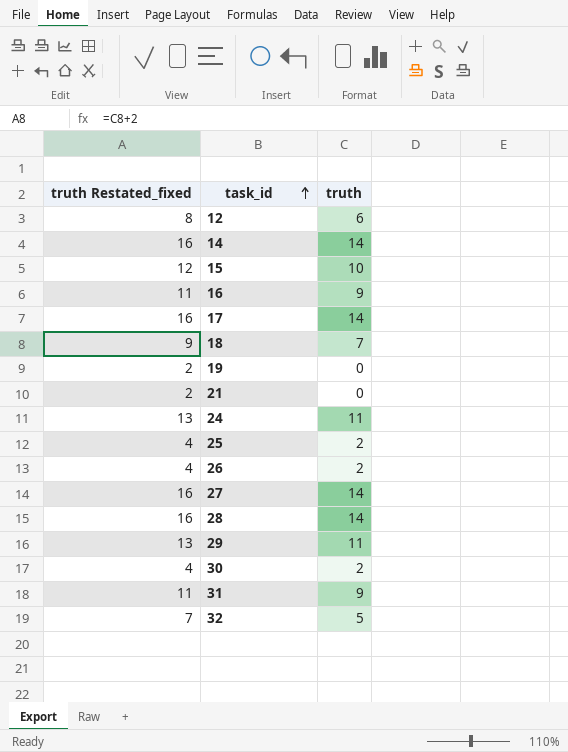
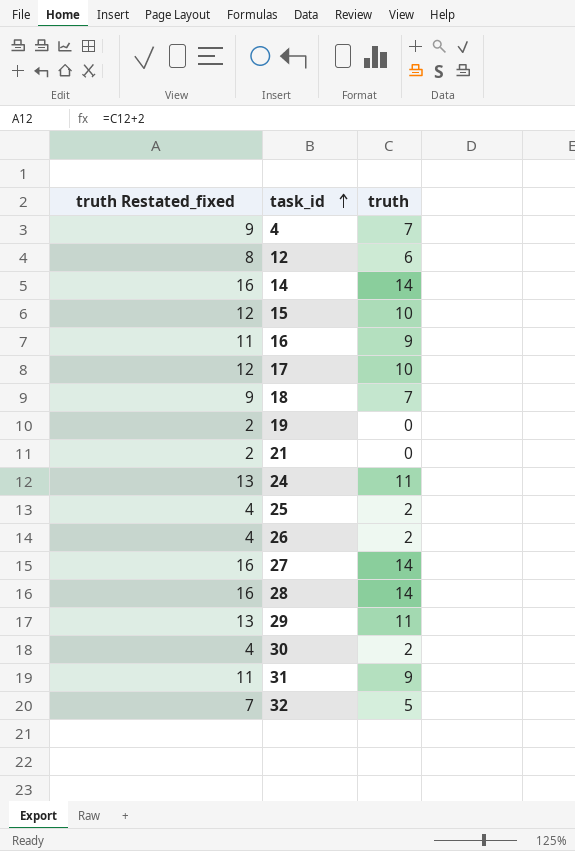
row 4: none -> 9 | 7
17 | truth Restated_fixed: 16 -> 12
17 | truth: 14 -> 10

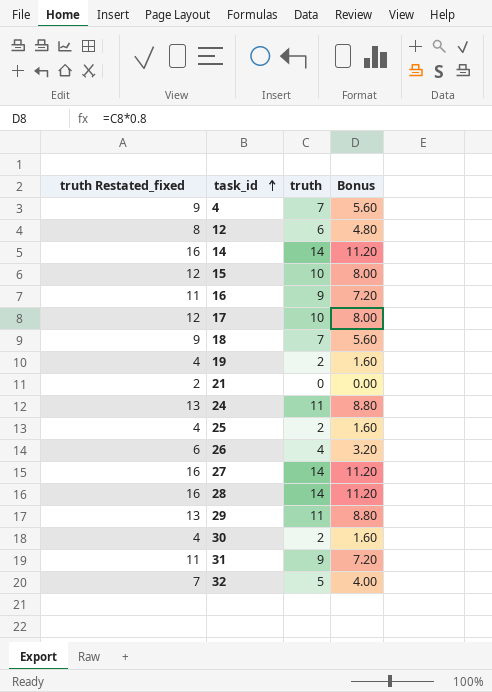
column Bonus | formula: none -> [truth] * 0.8
19 | truth Restated_fixed: 2 -> 4
19 | truth: 0 -> 2
26 | truth Restated_fixed: 4 -> 6
26 | truth: 2 -> 4

